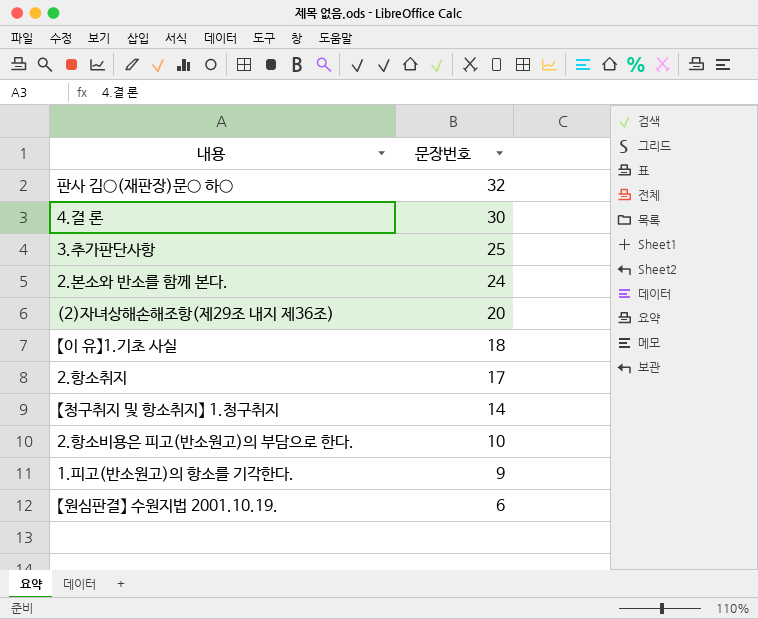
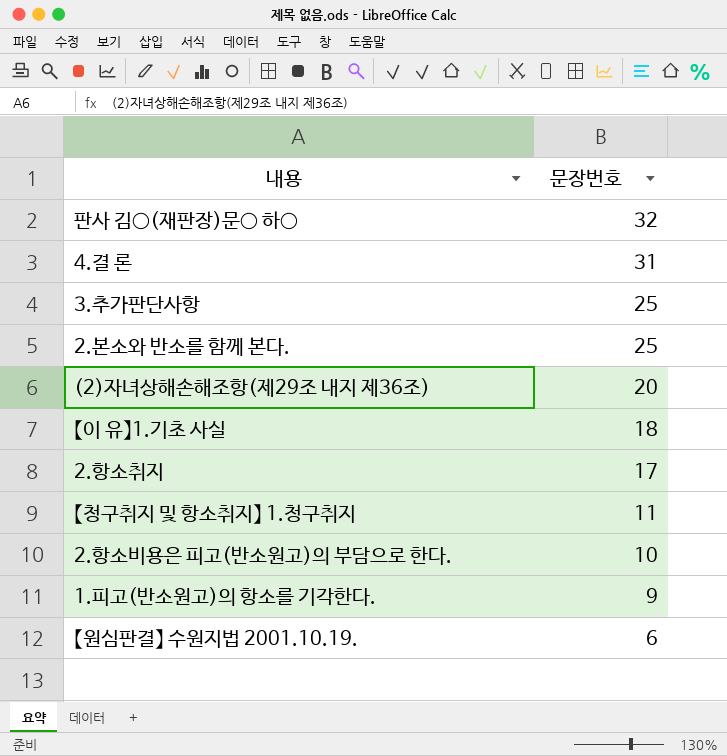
4.결 론 | 문장번호: 30 -> 31
2.본소와 반소를 함께 본다. | 문장번호: 24 -> 25
【청구취지 및 항소취지】 1.청구취지 | 문장번호: 14 -> 11

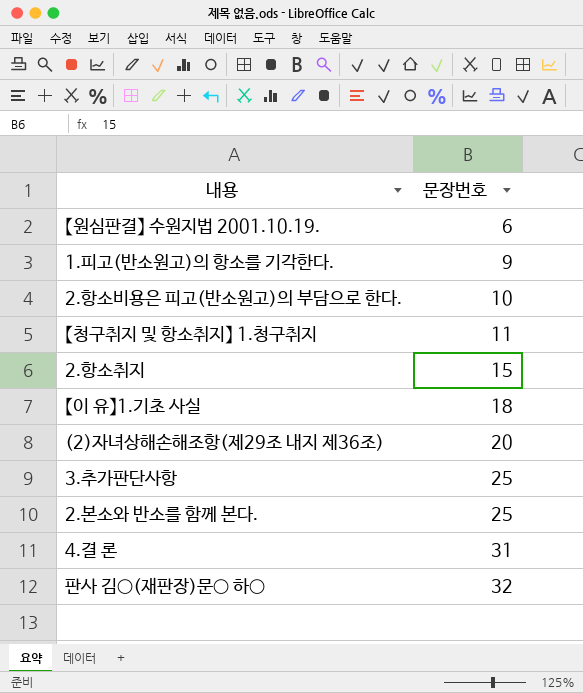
row order: 문장번호 descending -> 문장번호 ascending
2.항소취지 | 문장번호: 17 -> 15

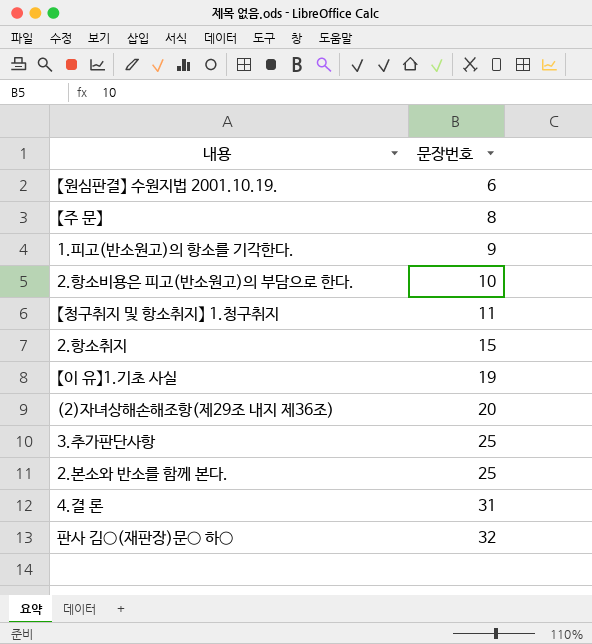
row 【주 문】: none -> 8
【이 유】1.기초 사실 | 문장번호: 18 -> 19

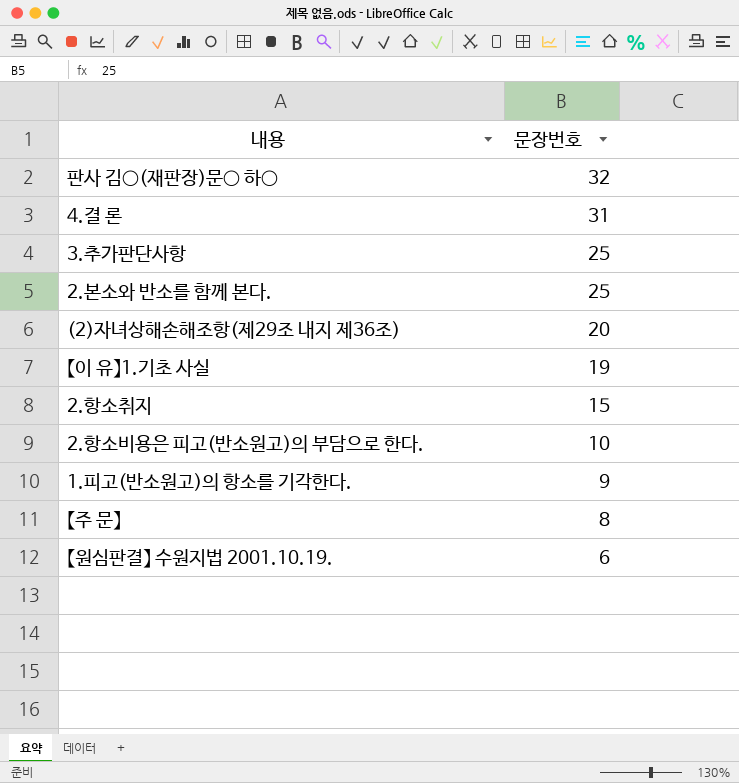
row order: 문장번호 ascending -> 문장번호 descending
row 【청구취지 및 항소취지】 1.청구취지: 11 -> none

